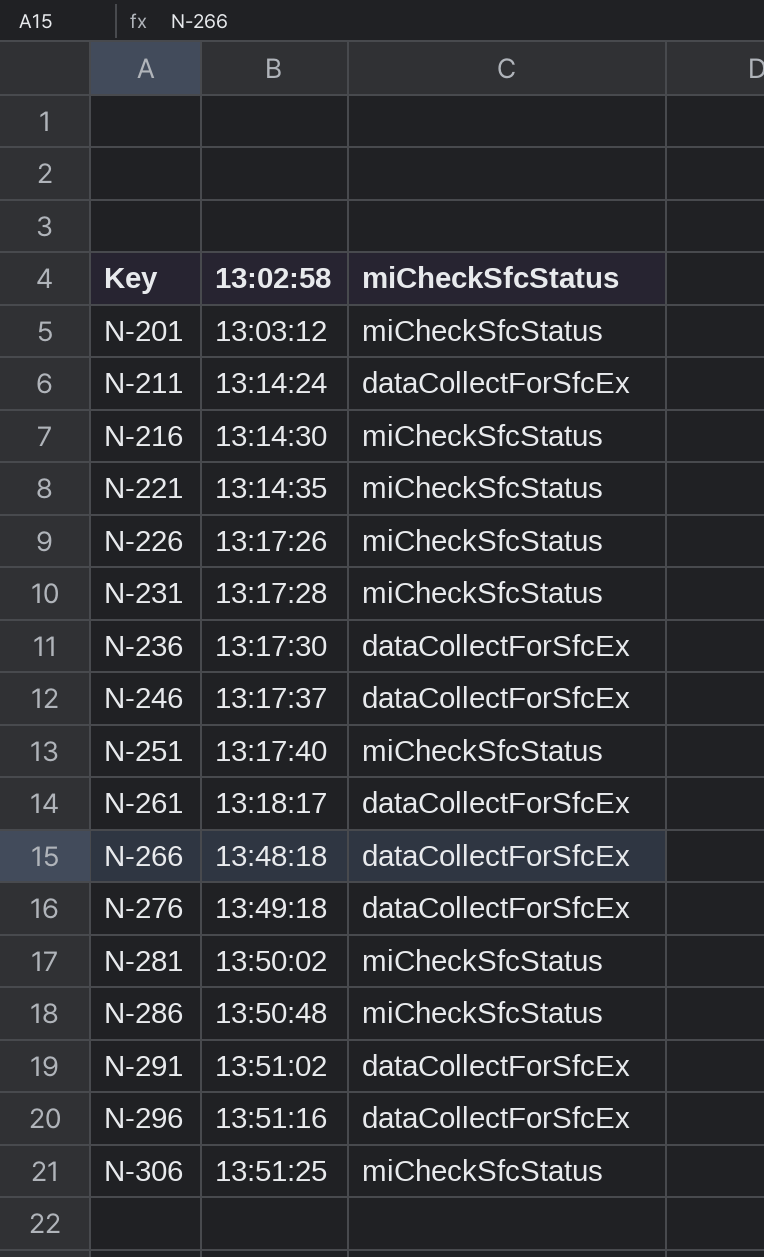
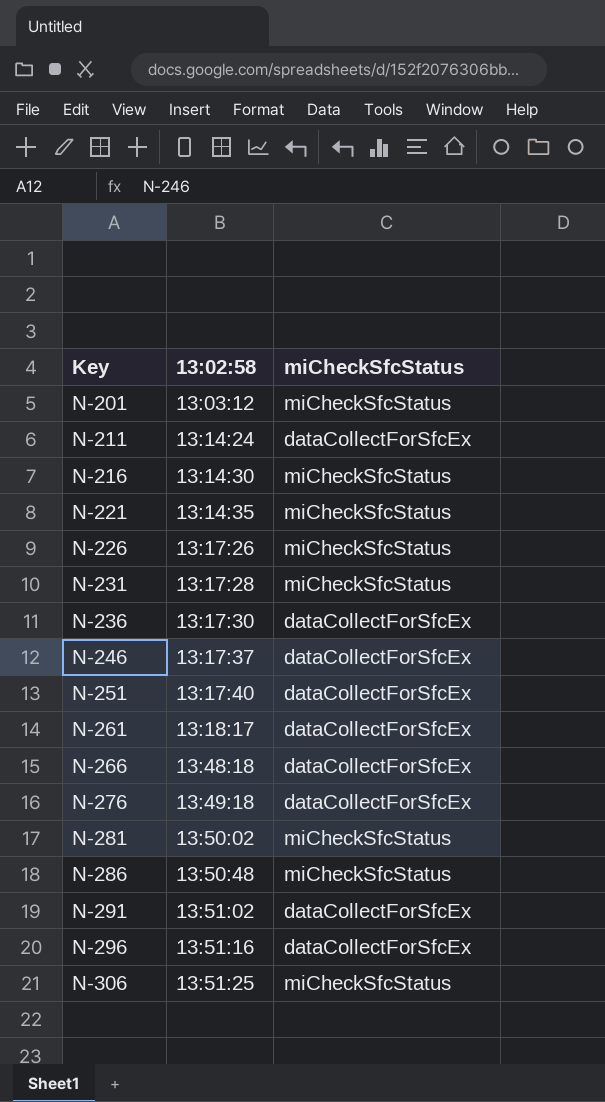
N-251 | miCheckSfcStatus: miCheckSfcStatus -> dataCollectForSfcEx

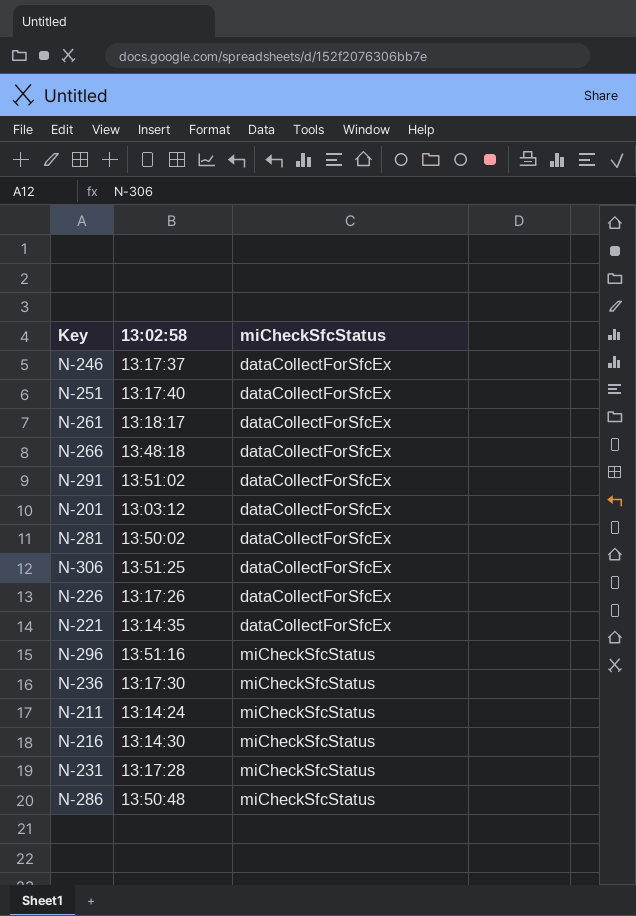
row order: Key ascending -> miCheckSfcStatus ascending
row N-276: 13:49:18 | dataCollectForSfcEx -> none
N-201 | miCheckSfcStatus: miCheckSfcStatus -> dataCollectForSfcEx
N-281 | miCheckSfcStatus: miCheckSfcStatus -> dataCollectForSfcEx
N-306 | miCheckSfcStatus: miCheckSfcStatus -> dataCollectForSfcEx
N-226 | miCheckSfcStatus: miCheckSfcStatus -> dataCollectForSfcEx
N-221 | miCheckSfcStatus: miCheckSfcStatus -> dataCollectForSfcEx
N-296 | miCheckSfcStatus: dataCollectForSfcEx -> miCheckSfcStatus
N-236 | miCheckSfcStatus: dataCollectForSfcEx -> miCheckSfcStatus
N-211 | miCheckSfcStatus: dataCollectForSfcEx -> miCheckSfcStatus

